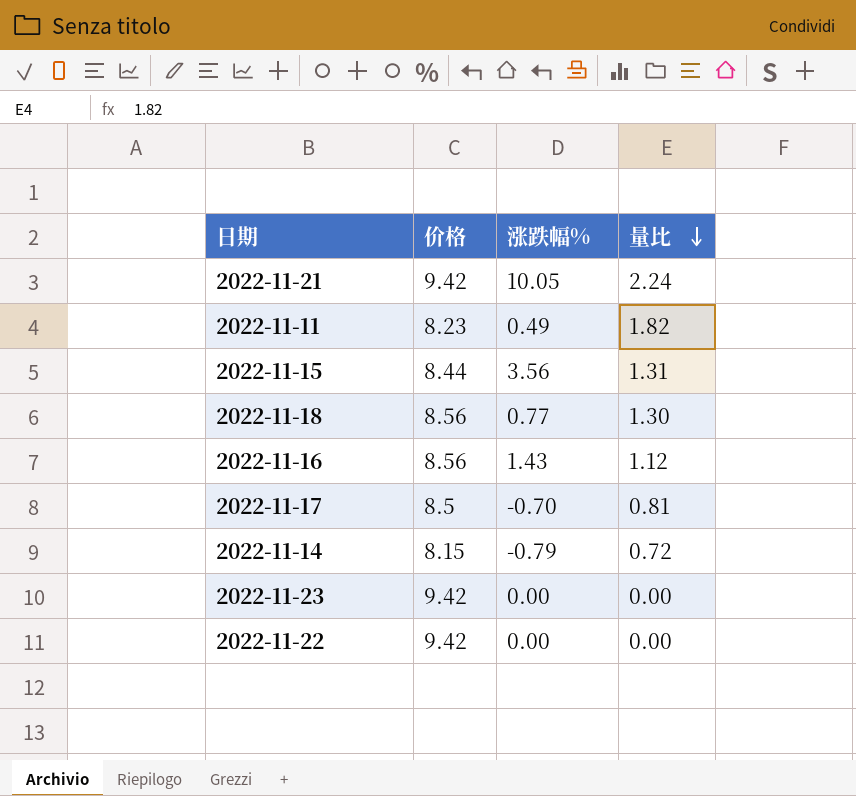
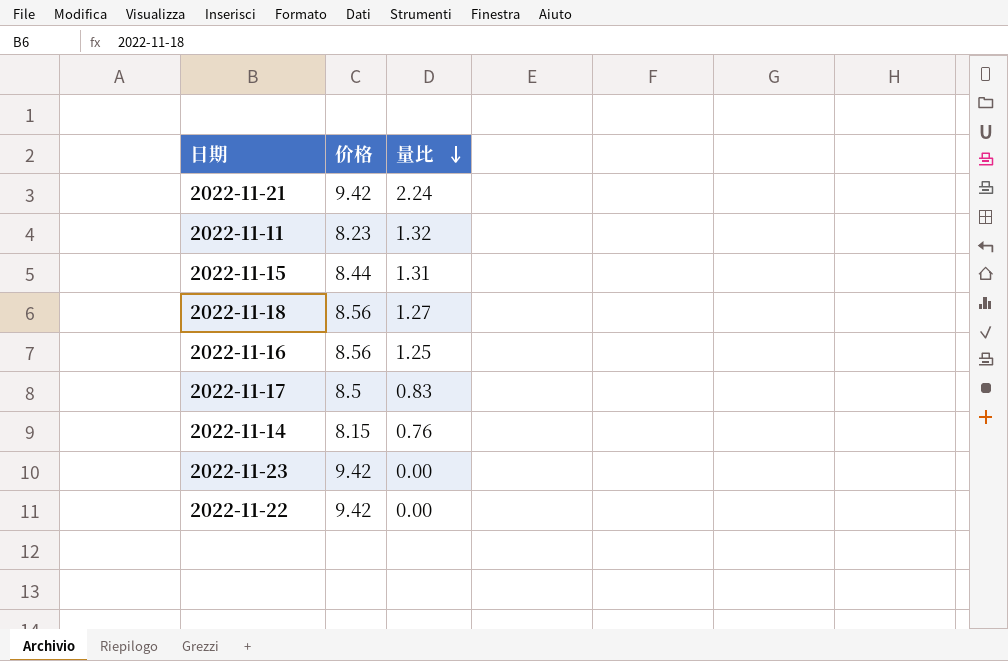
column 涨跌幅% | position: 3 -> none
2022-11-11 | 量比: 1.82 -> 1.32
2022-11-18 | 量比: 1.30 -> 1.27
2022-11-16 | 量比: 1.12 -> 1.25
2022-11-17 | 量比: 0.81 -> 0.83
2022-11-14 | 量比: 0.72 -> 0.76

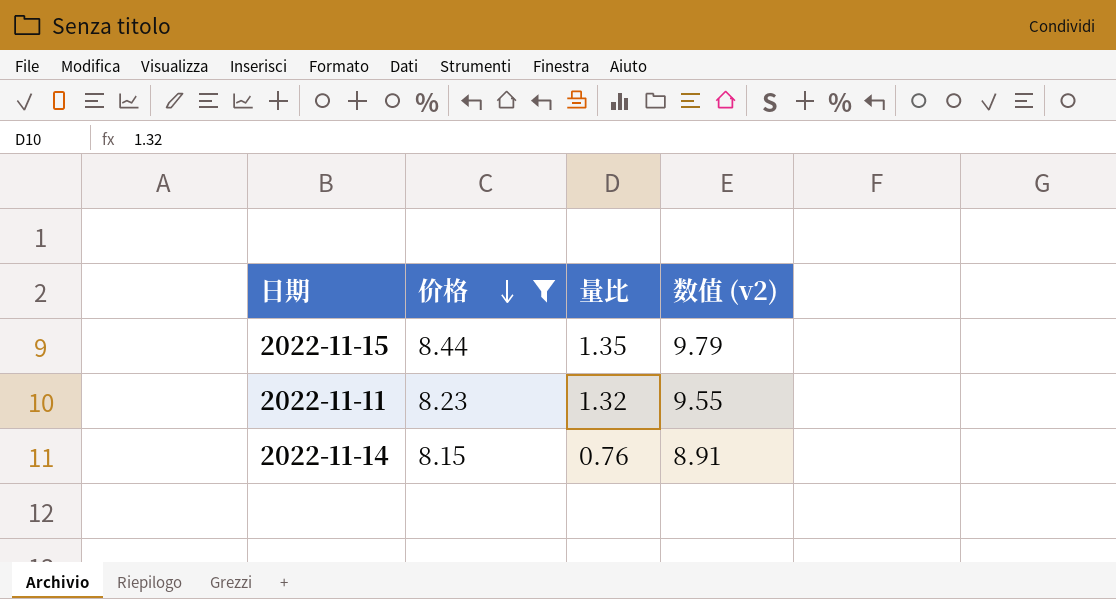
filter: none -> 价格 <= 8.44
row order: 量比 descending -> 价格 descending
column 数值 (v2) | formula: none -> [价格] + [量比]
2022-11-15 | 量比: 1.31 -> 1.35

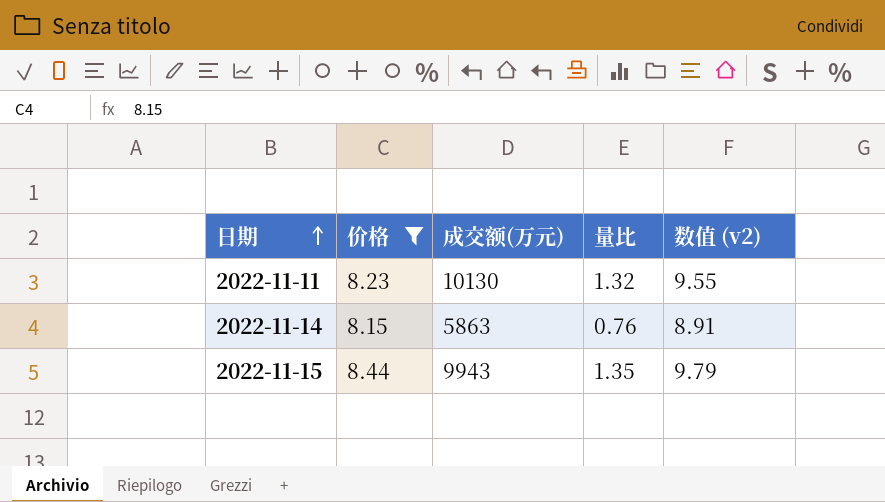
row order: 价格 descending -> 日期 ascending
column 成交额(万元) | position: none -> 3

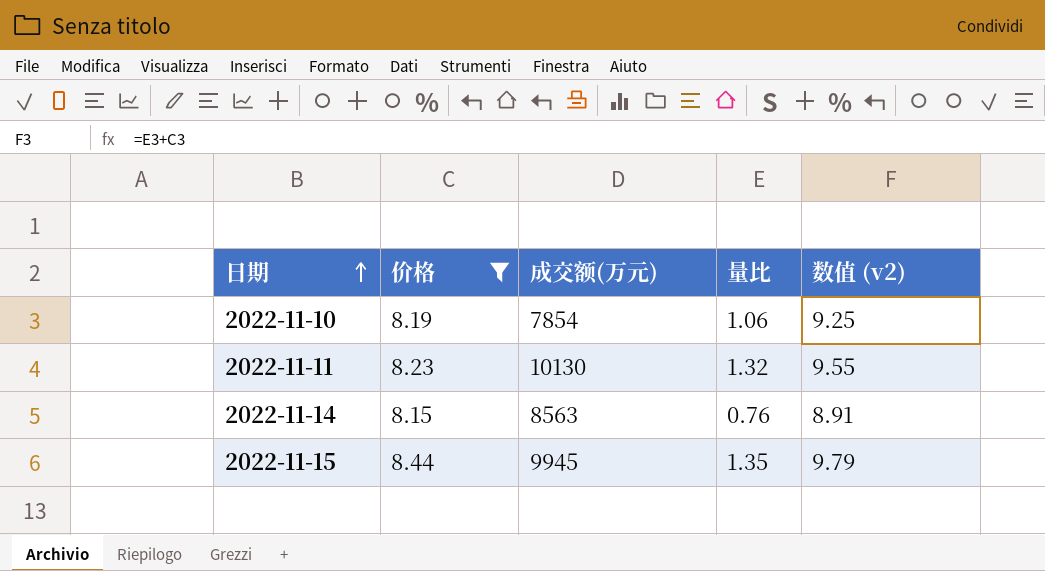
row 2022-11-10: none -> 8.19 | 7854 | 1.06 | 9.25
2022-11-14 | 成交额(万元): 5863 -> 8563
2022-11-15 | 成交额(万元): 9943 -> 9945

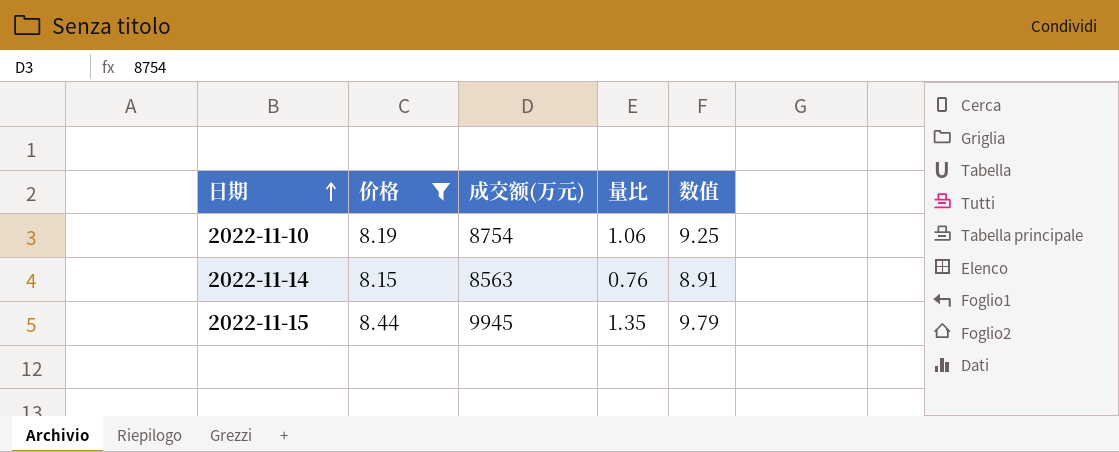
column name: 数值 (v2) -> 数值
row 2022-11-11: 8.23 | 10130 | 1.32 | 9.55 -> none
2022-11-10 | 成交额(万元): 7854 -> 8754

